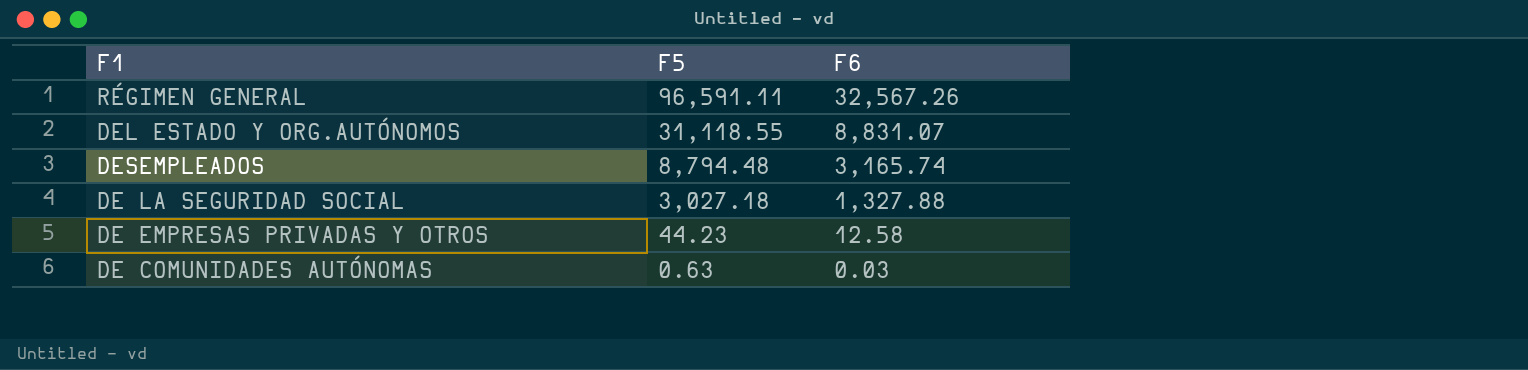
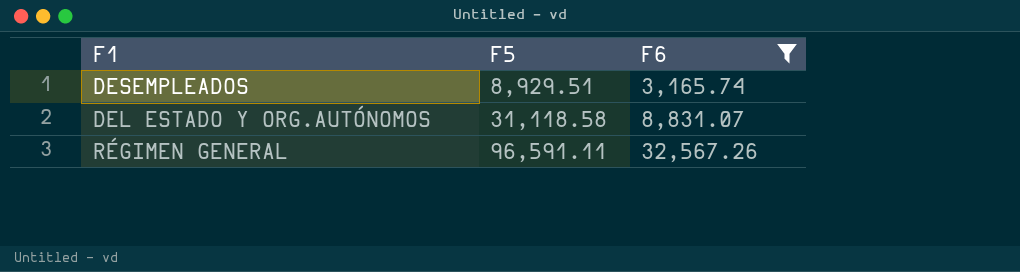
filter: none -> F6 >= 3,165.74
row order: F5 descending -> F5 ascending
DESEMPLEADOS | F5: 8,794.48 -> 8,929.51
DEL ESTADO Y ORG.AUTÓNOMOS | F5: 31,118.55 -> 31,118.58

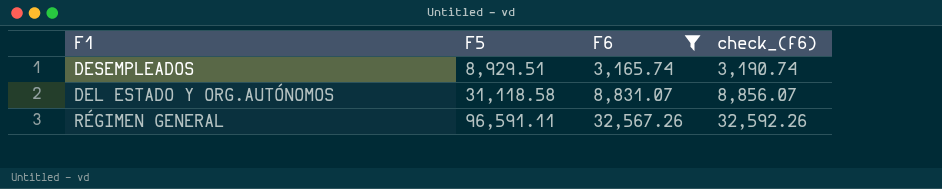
column check_(f6) | formula: none -> [F6] + 25

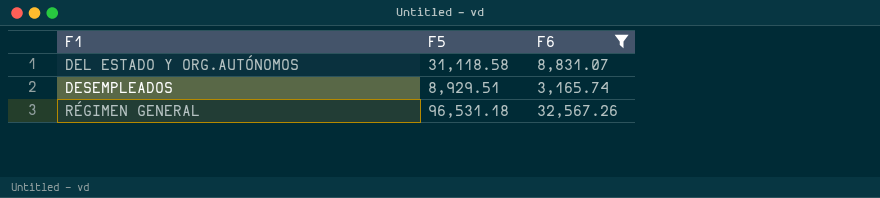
row order: F5 ascending -> F1 ascending
column check_(f6) | formula: [F6] + 25 -> none
RÉGIMEN GENERAL | F5: 96,591.11 -> 96,531.18

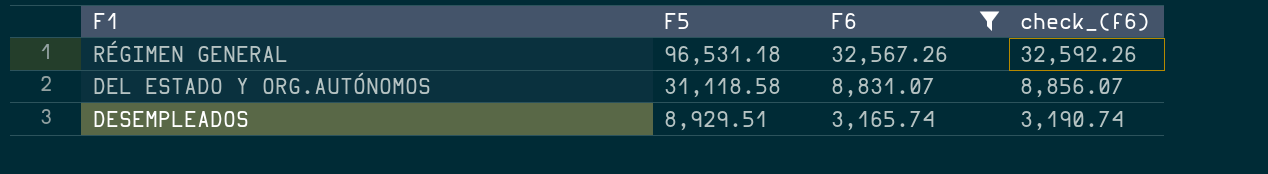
row order: F1 ascending -> F5 descending
column check_(f6) | formula: none -> [F6] + 25

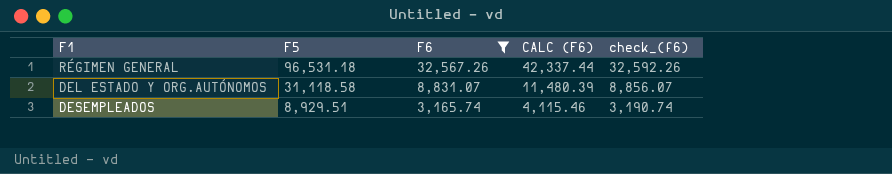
column CALC (F6) | formula: none -> [F6] * 1.3

